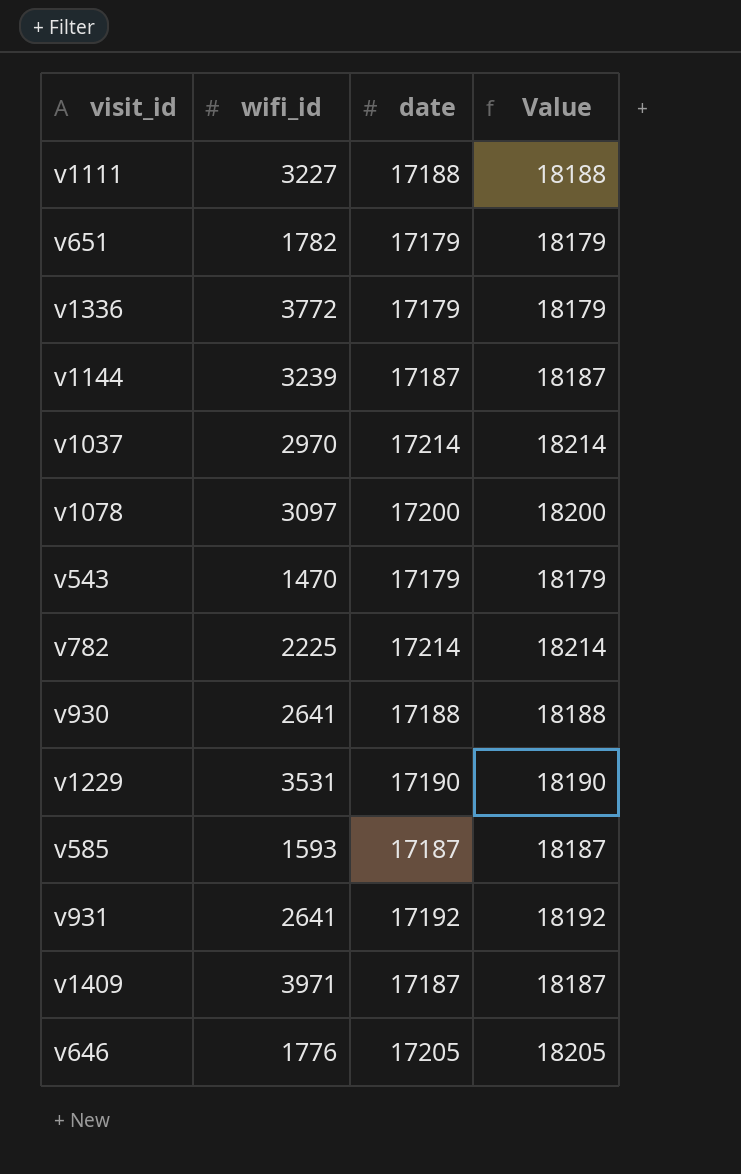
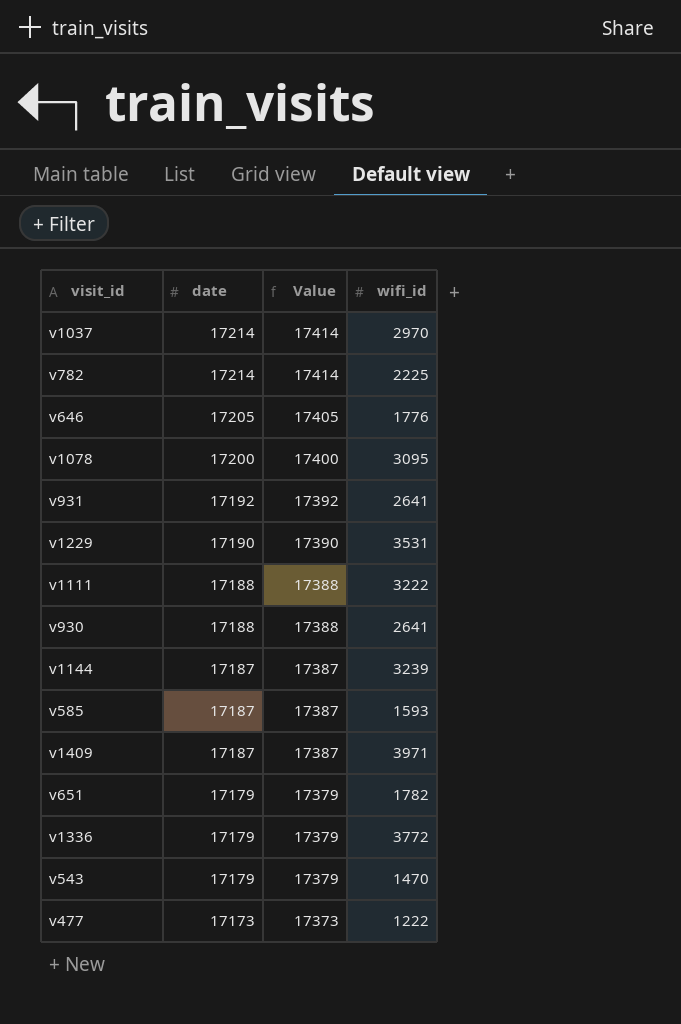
row order: none -> date descending
column Value | formula: [date] + 1000 -> [date] + 200
column wifi_id | position: 2 -> 4
v1078 | wifi_id: 3097 -> 3095
v1111 | wifi_id: 3227 -> 3222
row v477: none -> 17173 | 17373 | 1222

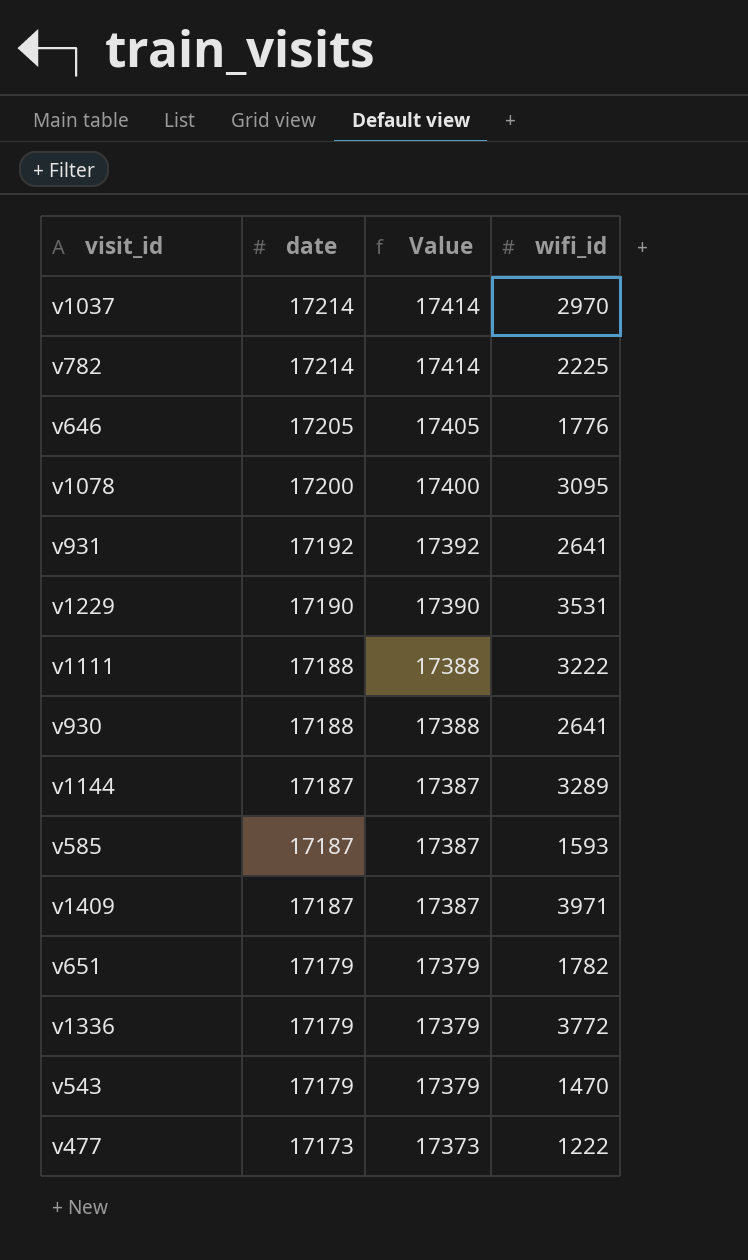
v1144 | wifi_id: 3239 -> 3289

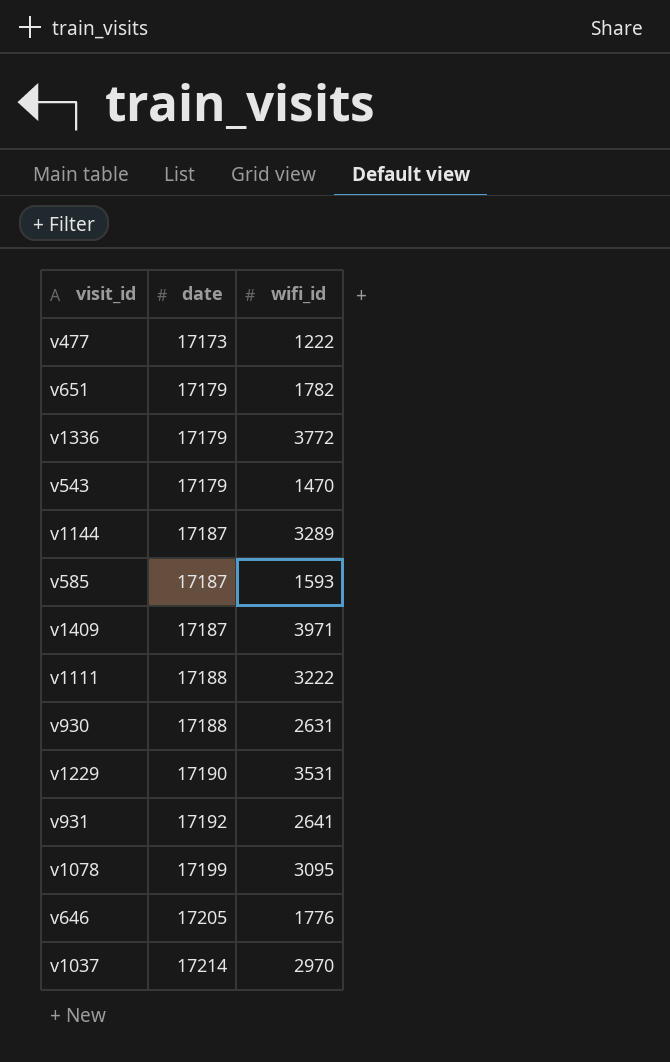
row order: date descending -> date ascending
column Value | formula: [date] + 200 -> none
row v782: 17214 | 17414 | 2225 -> none
v930 | wifi_id: 2641 -> 2631
v1078 | date: 17200 -> 17199

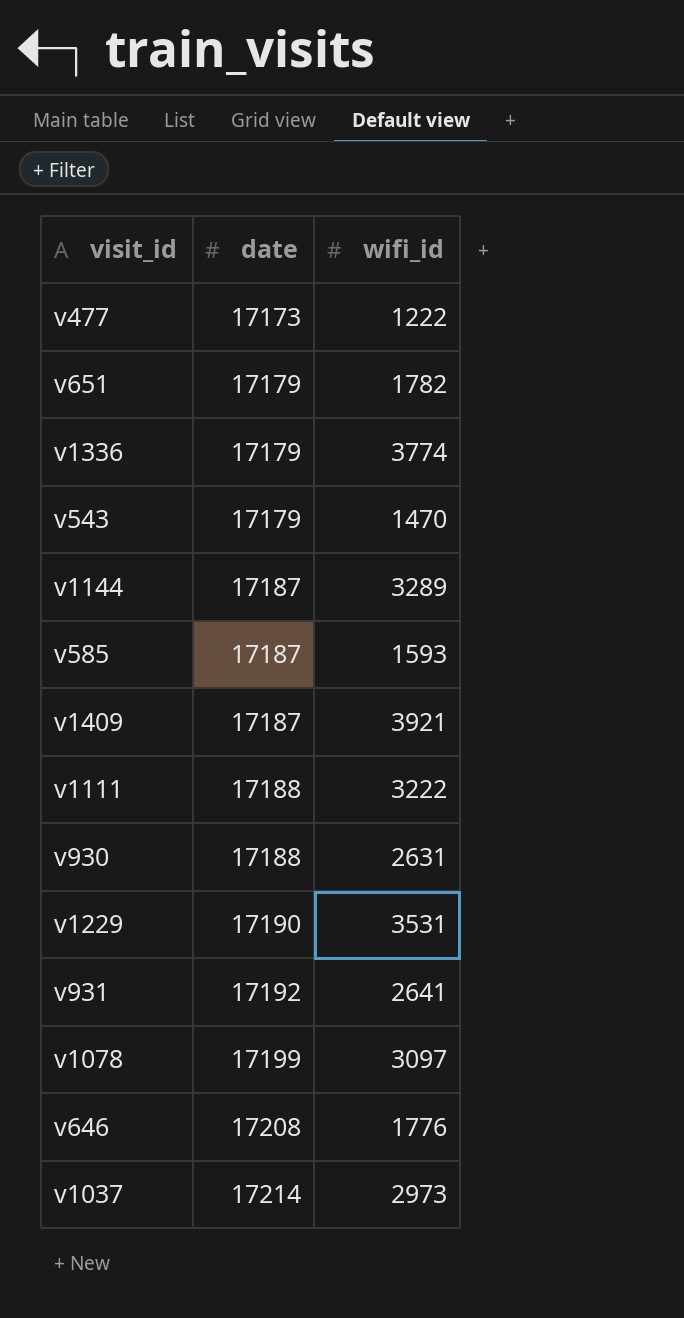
v1336 | wifi_id: 3772 -> 3774
v1409 | wifi_id: 3971 -> 3921
v1078 | wifi_id: 3095 -> 3097
v646 | date: 17205 -> 17208
v1037 | wifi_id: 2970 -> 2973

